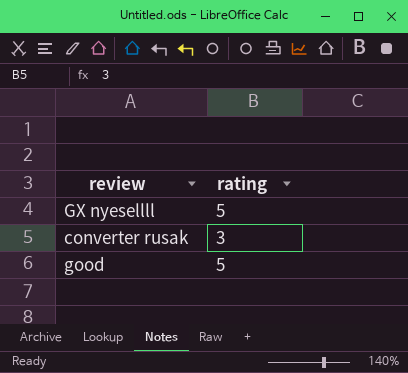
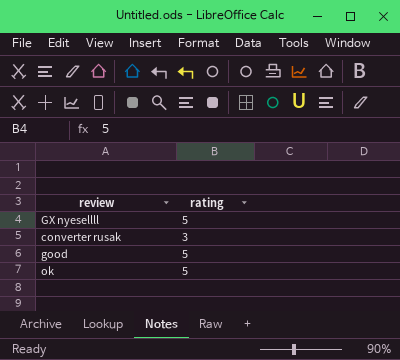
row ok: none -> 5

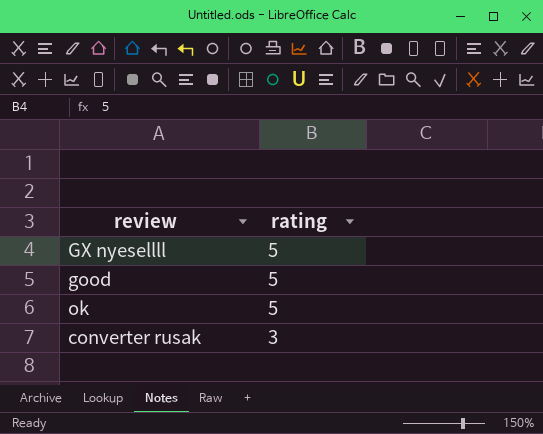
row order: none -> rating descending

